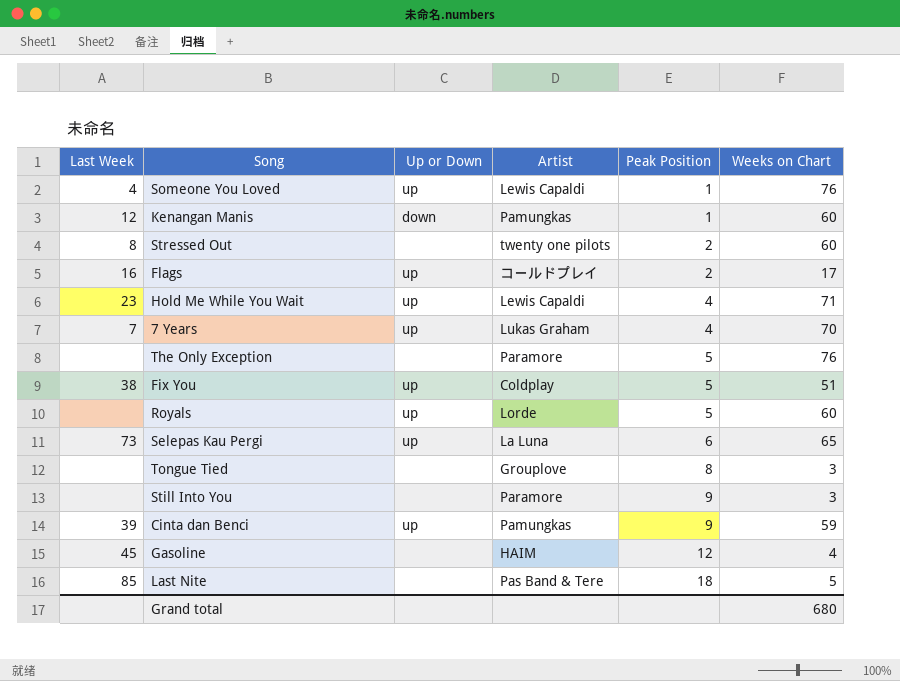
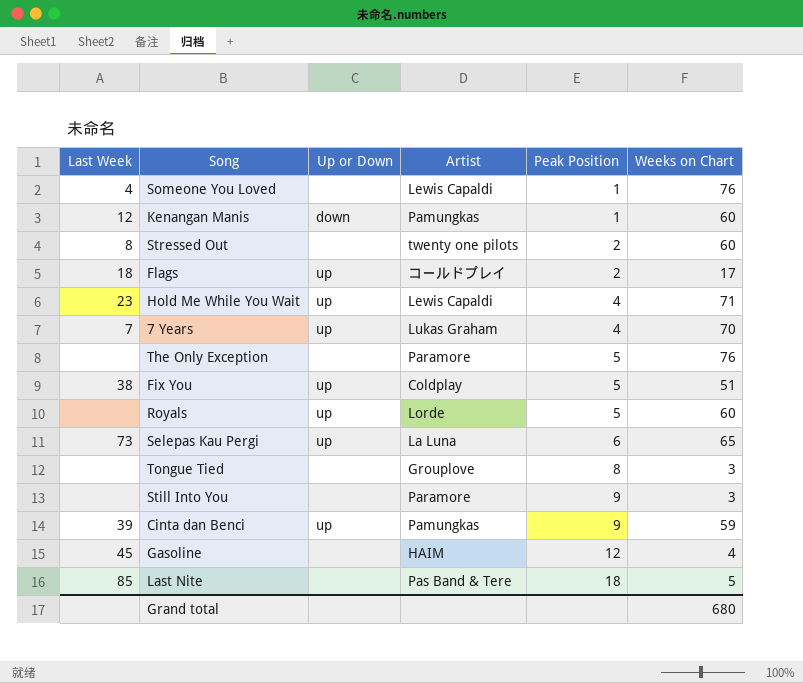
Someone You Loved | Up or Down: up -> none
Flags | Last Week: 16 -> 18

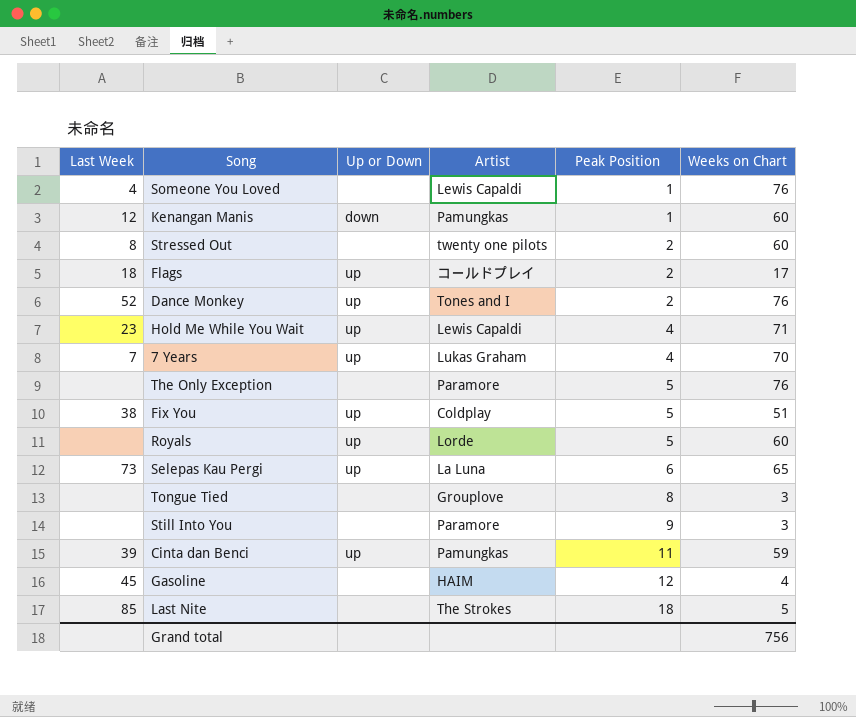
row Dance Monkey: none -> 52 | up | Tones and I | 2 | 76
Cinta dan Benci | Peak Position: 9 -> 11
Last Nite | Artist: Pas Band & Tere -> The Strokes
Grand total | Weeks on Chart: 680 -> 756

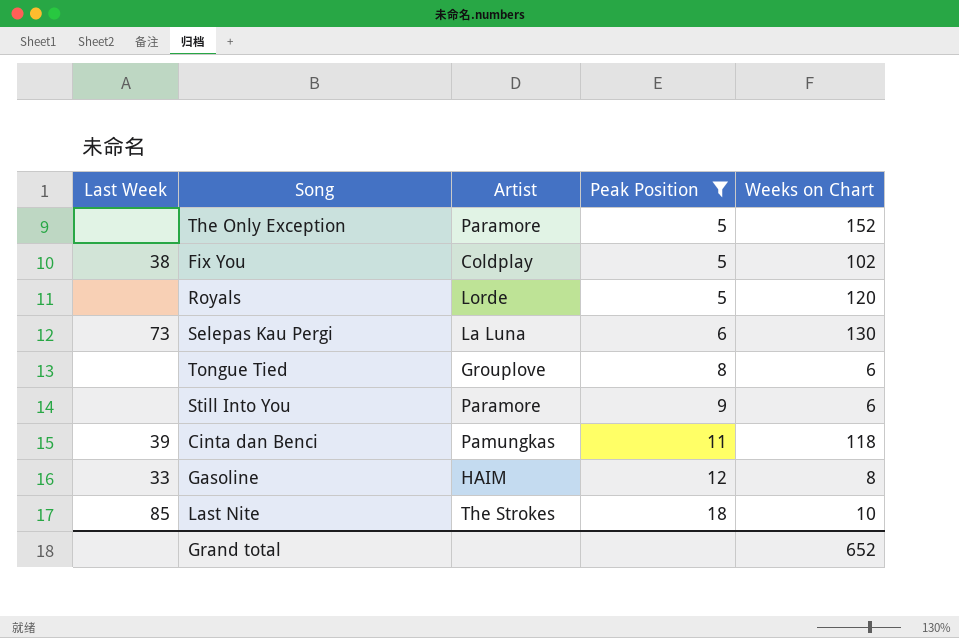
filter: none -> Peak Position >= 5
column Up or Down | position: 3 -> none
The Only Exception | Weeks on Chart: 76 -> 152
Fix You | Weeks on Chart: 51 -> 102
Royals | Weeks on Chart: 60 -> 120
Selepas Kau Pergi | Weeks on Chart: 65 -> 130
Tongue Tied | Weeks on Chart: 3 -> 6
Still Into You | Weeks on Chart: 3 -> 6
Cinta dan Benci | Weeks on Chart: 59 -> 118
Gasoline | Last Week: 45 -> 33
Gasoline | Weeks on Chart: 4 -> 8
Last Nite | Weeks on Chart: 5 -> 10
Grand total | Weeks on Chart: 756 -> 652

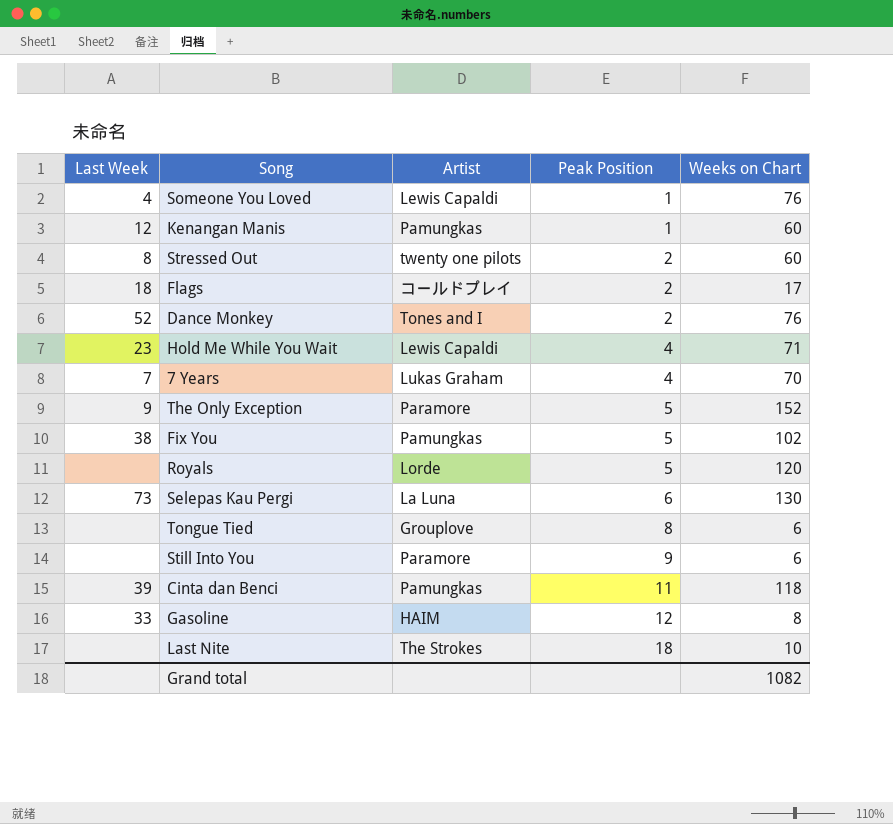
filter: Peak Position >= 5 -> none
The Only Exception | Last Week: none -> 9
Fix You | Artist: Coldplay -> Pamungkas
Last Nite | Last Week: 85 -> none
Grand total | Weeks on Chart: 652 -> 1082

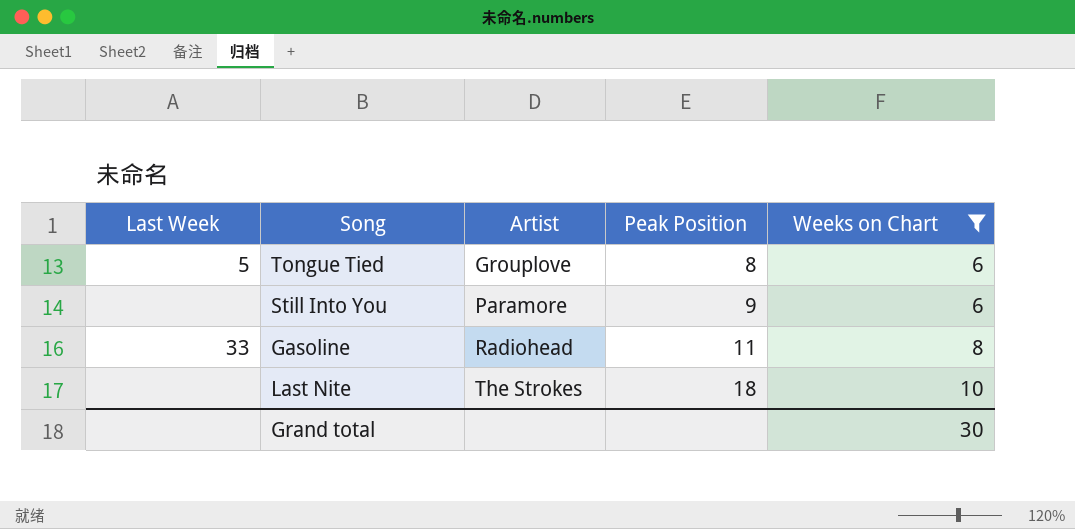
filter: none -> Weeks on Chart <= 10
Tongue Tied | Last Week: none -> 5
Gasoline | Artist: HAIM -> Radiohead
Gasoline | Peak Position: 12 -> 11
Grand total | Weeks on Chart: 1082 -> 30

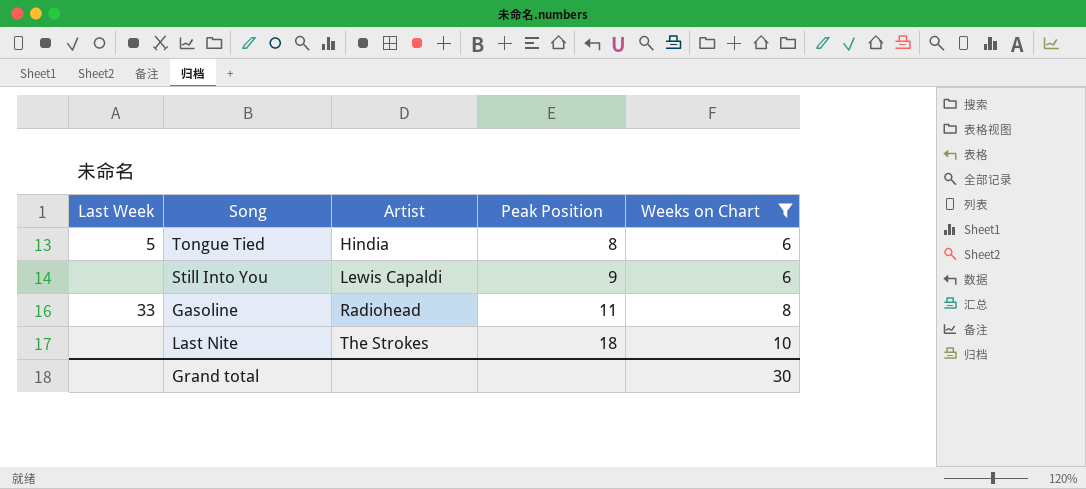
Tongue Tied | Artist: Grouplove -> Hindia
Still Into You | Artist: Paramore -> Lewis Capaldi

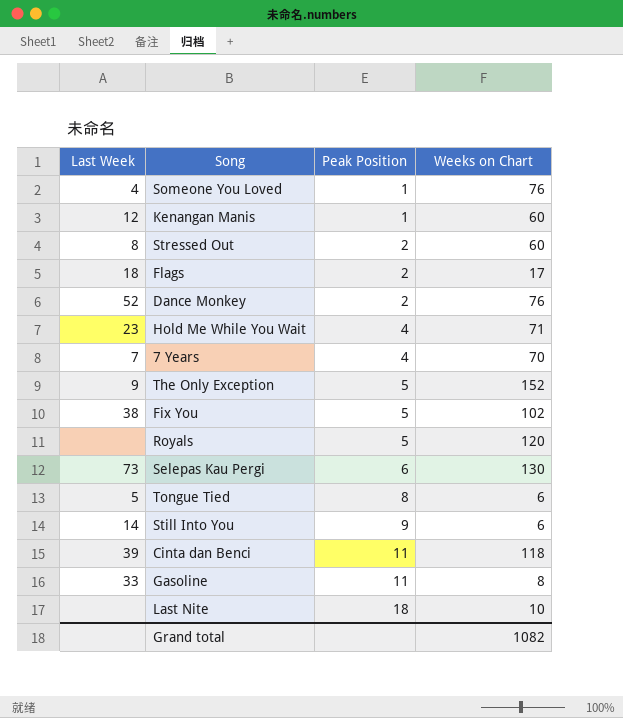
filter: Weeks on Chart <= 10 -> none
column Artist | position: 3 -> none
Still Into You | Last Week: none -> 14
Grand total | Weeks on Chart: 30 -> 1082

